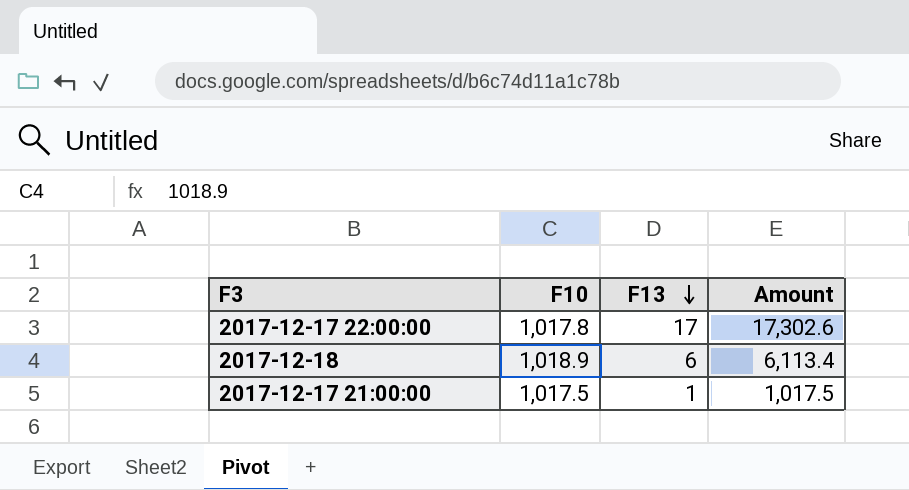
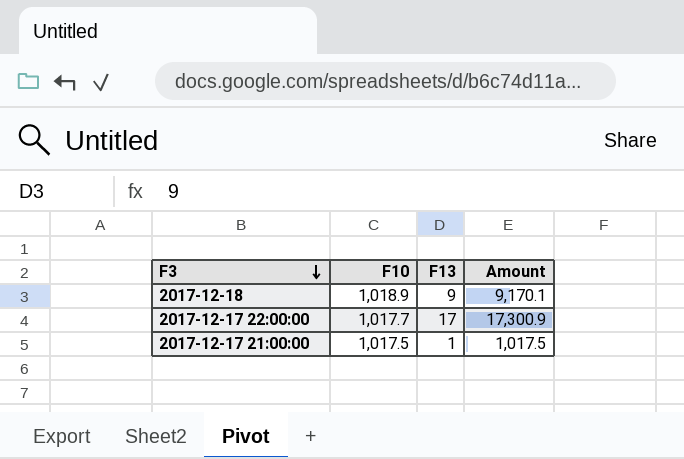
row order: F13 descending -> F3 descending
2017-12-18 | F13: 6 -> 9
2017-12-18 | Amount: 6,113.4 -> 9,170.1
2017-12-17 22:00:00 | F10: 1,017.8 -> 1,017.7
2017-12-17 22:00:00 | Amount: 17,302.6 -> 17,300.9

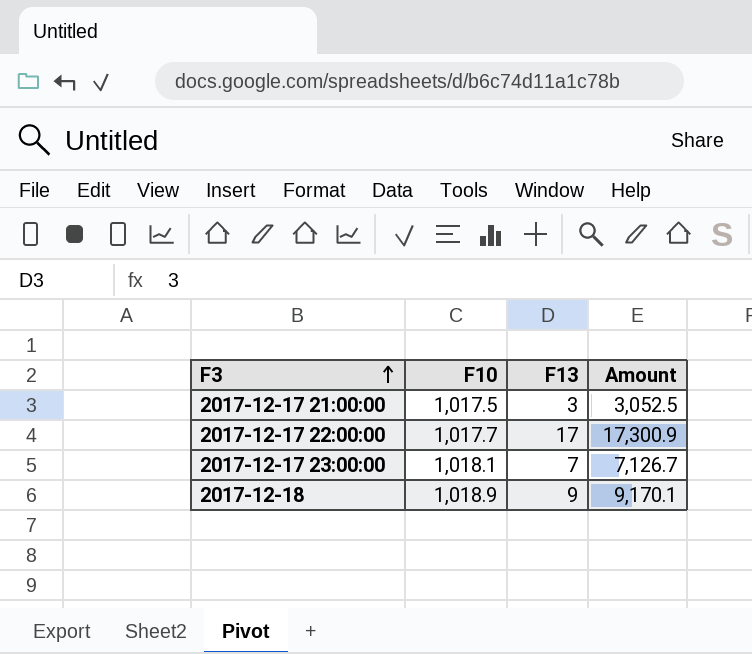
row order: F3 descending -> F3 ascending
2017-12-17 21:00:00 | F13: 1 -> 3
2017-12-17 21:00:00 | Amount: 1,017.5 -> 3,052.5
row 2017-12-17 23:00:00: none -> 1,018.1 | 7 | 7,126.7

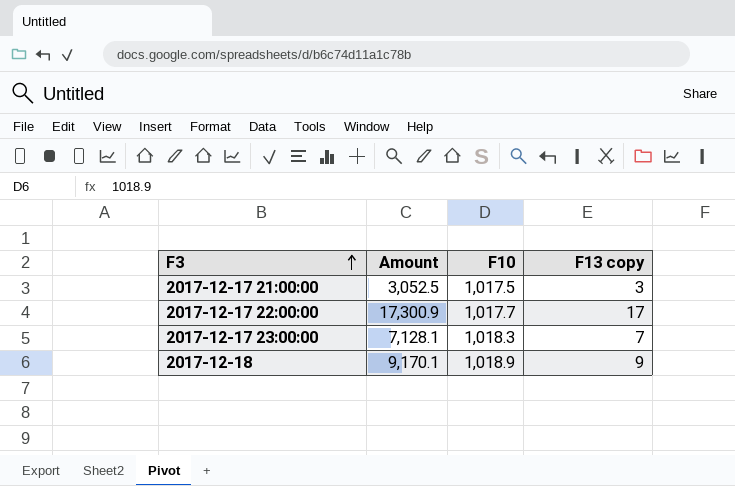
column Amount | position: 4 -> 2
column name: F13 -> F13 copy
2017-12-17 23:00:00 | Amount: 7,126.7 -> 7,128.1
2017-12-17 23:00:00 | F10: 1,018.1 -> 1,018.3

